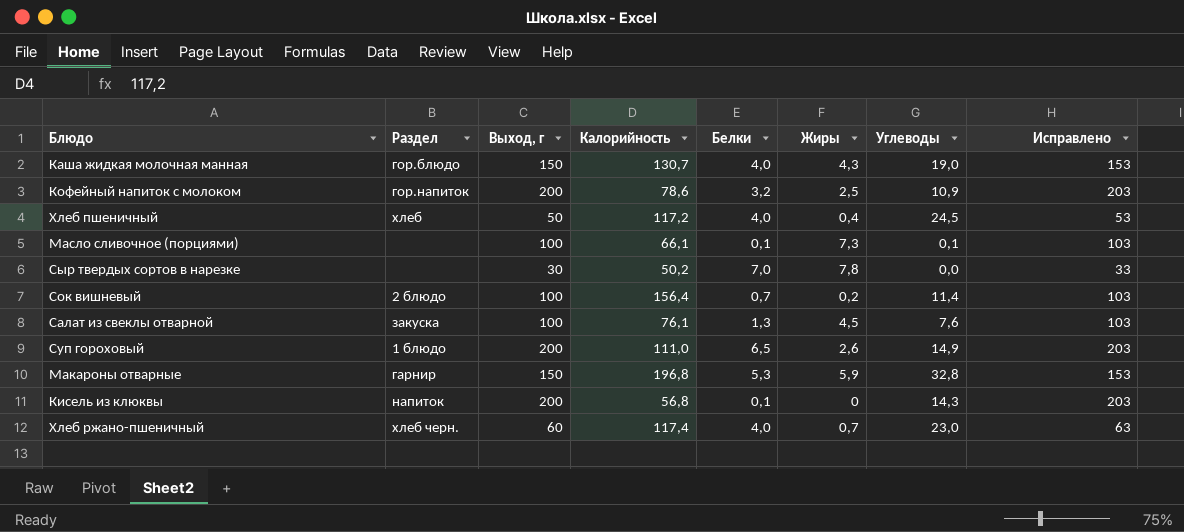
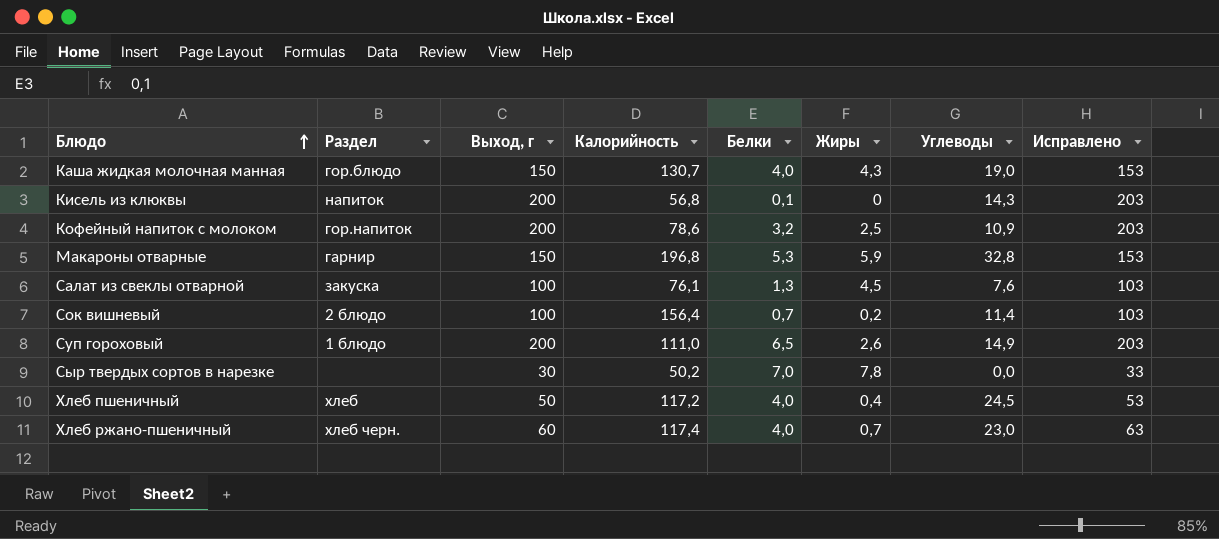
row order: none -> Блюдо ascending
row Масло сливочное (порциями): none | 100 | 66,1 | 0,1 | 7,3 | 0,1 | 103 -> none

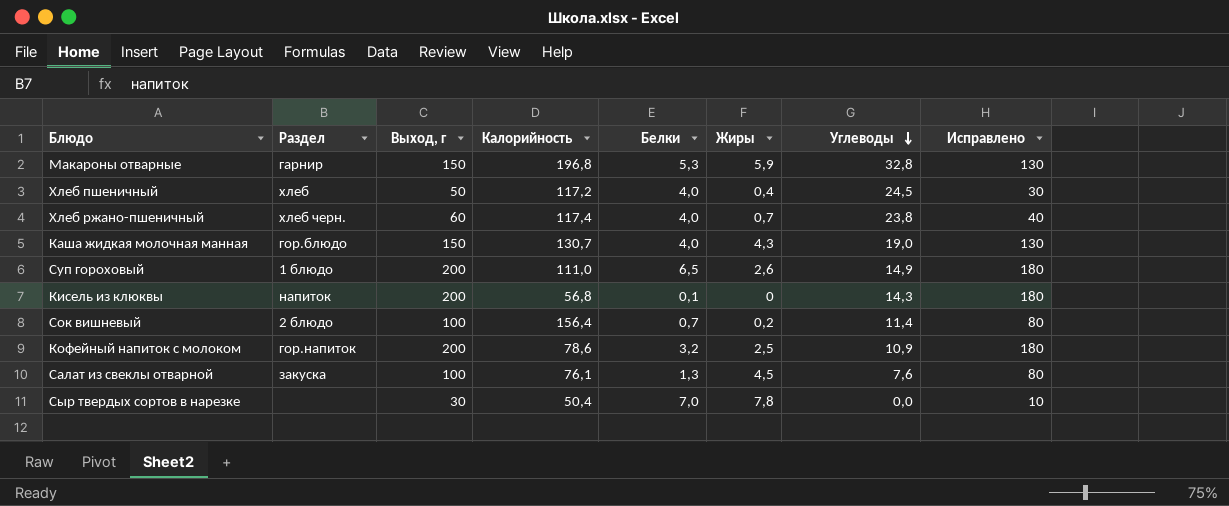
row order: Блюдо ascending -> Углеводы descending
column Исправлено | formula: [Выход, г] + 3 -> [Выход, г] - 20
Хлеб ржано-пшеничный | Углеводы: 23,0 -> 23,8
Сыр твердых сортов в нарезке | Калорийность: 50,2 -> 50,4

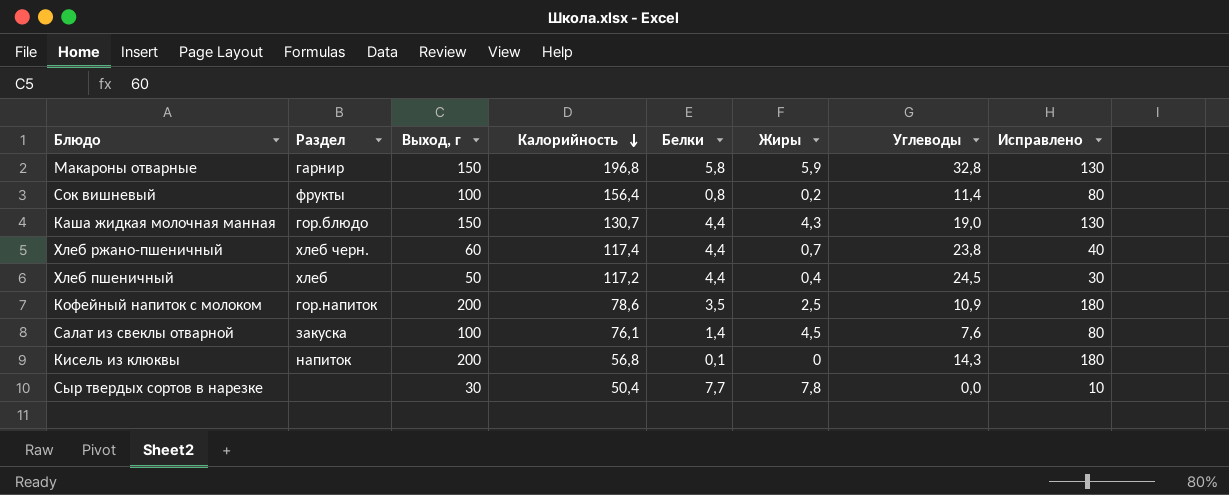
row order: Углеводы descending -> Калорийность descending
row Суп гороховый: 1 блюдо | 200 | 111,0 | 6,5 | 2,6 | 14,9 | 180 -> none
Макароны отварные | Белки: 5,3 -> 5,8
Сок вишневый | Раздел: 2 блюдо -> фрукты
Сок вишневый | Белки: 0,7 -> 0,8
Каша жидкая молочная манная | Белки: 4,0 -> 4,4
Хлеб ржано-пшеничный | Белки: 4,0 -> 4,4
Хлеб пшеничный | Белки: 4,0 -> 4,4
Кофейный напиток с молоком | Белки: 3,2 -> 3,5
Салат из свеклы отварной | Белки: 1,3 -> 1,4
Сыр твердых сортов в нарезке | Белки: 7,0 -> 7,7

